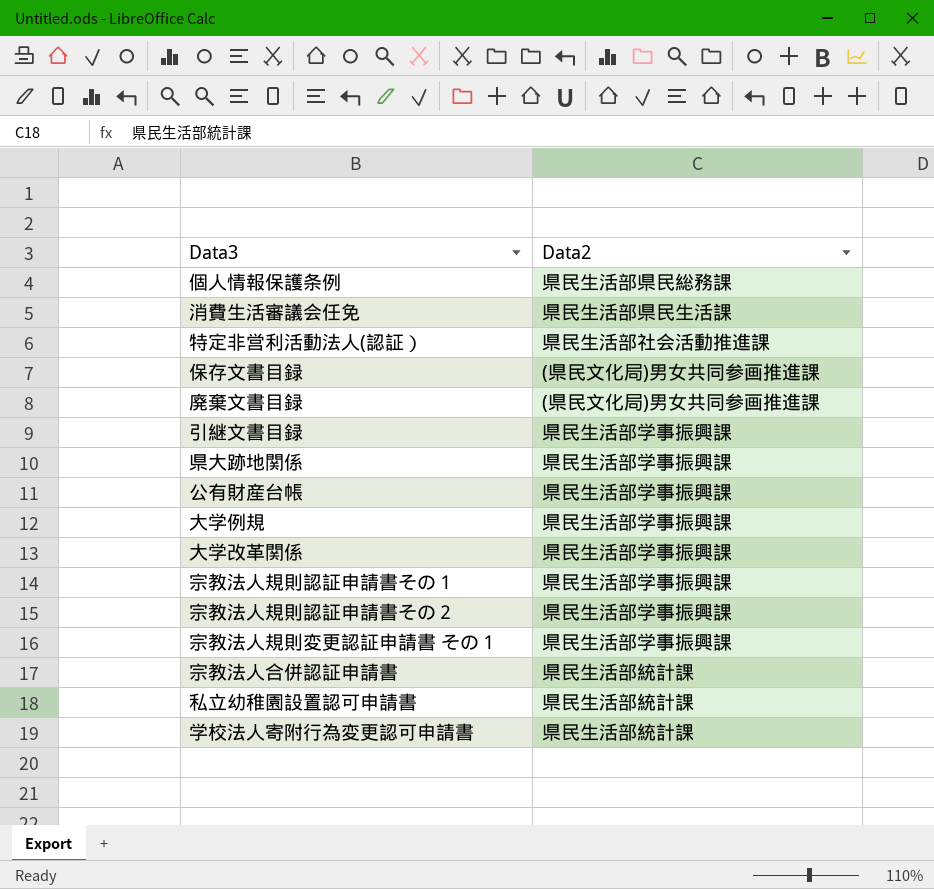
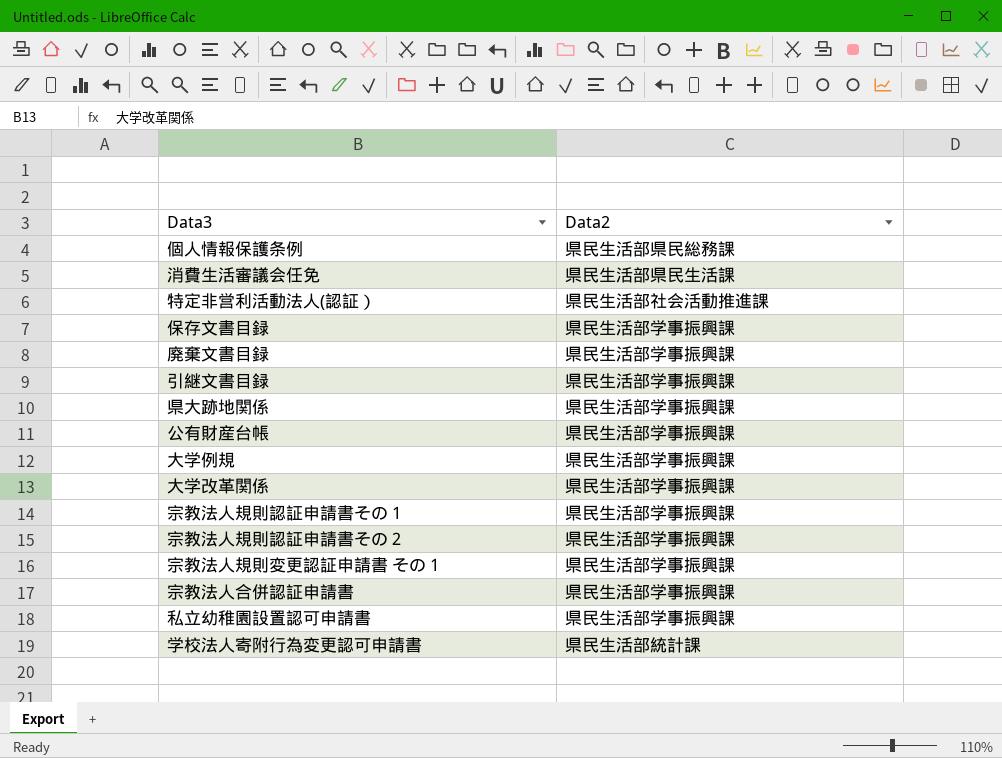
保存文書目録 | Data2: (県民文化局)男女共同参画推進課 -> 県民生活部学事振興課
廃棄文書目録 | Data2: (県民文化局)男女共同参画推進課 -> 県民生活部学事振興課
宗教法人合併認証申請書 | Data2: 県民生活部統計課 -> 県民生活部学事振興課
私立幼稚園設置認可申請書 | Data2: 県民生活部統計課 -> 県民生活部学事振興課

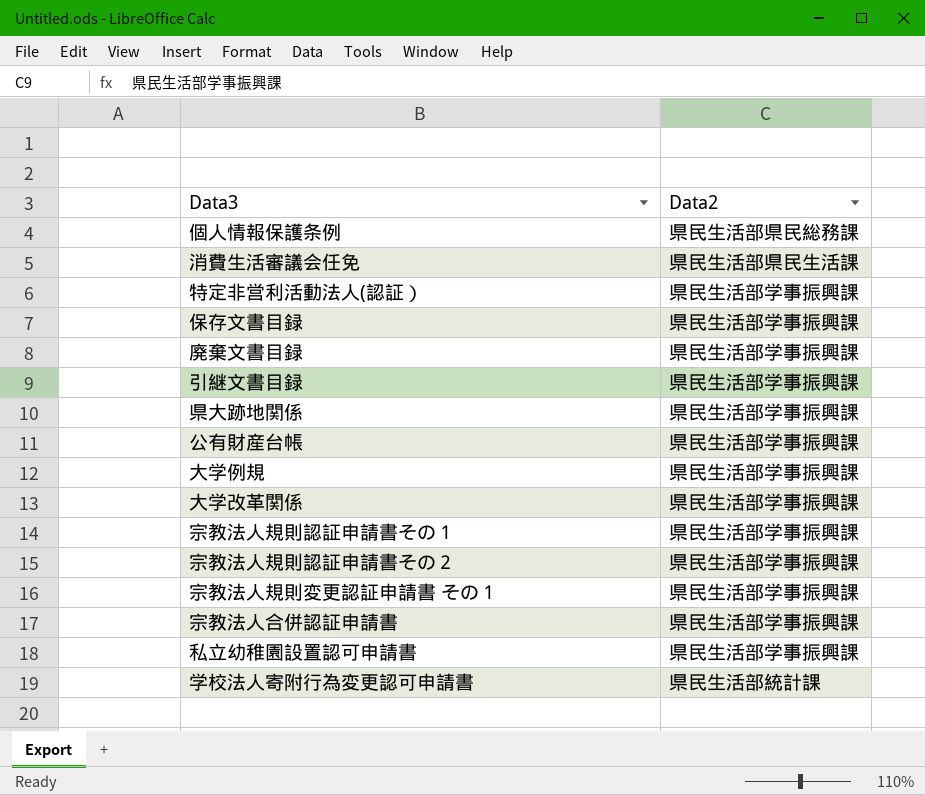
特定非営利活動法人(認証） | Data2: 県民生活部社会活動推進課 -> 県民生活部学事振興課

